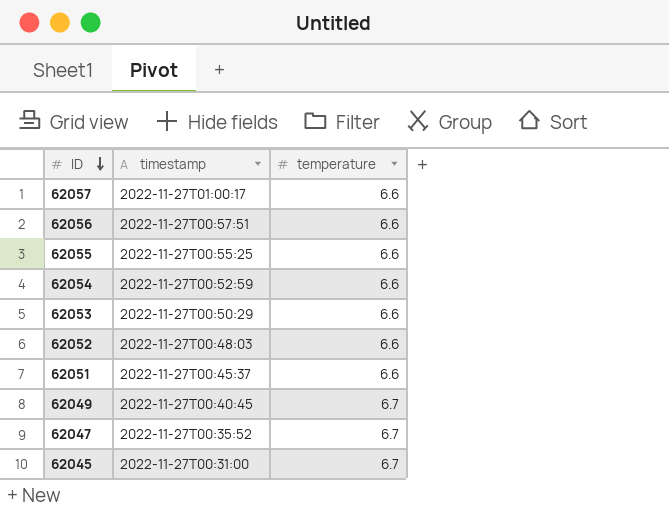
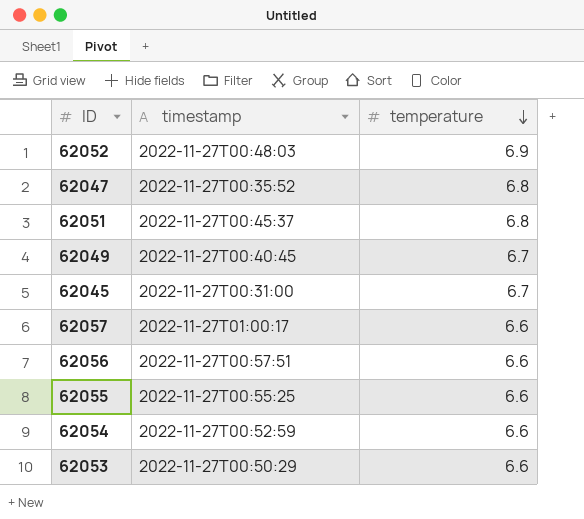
row order: ID descending -> temperature descending
62052 | temperature: 6.6 -> 6.9
62047 | temperature: 6.7 -> 6.8
62051 | temperature: 6.6 -> 6.8

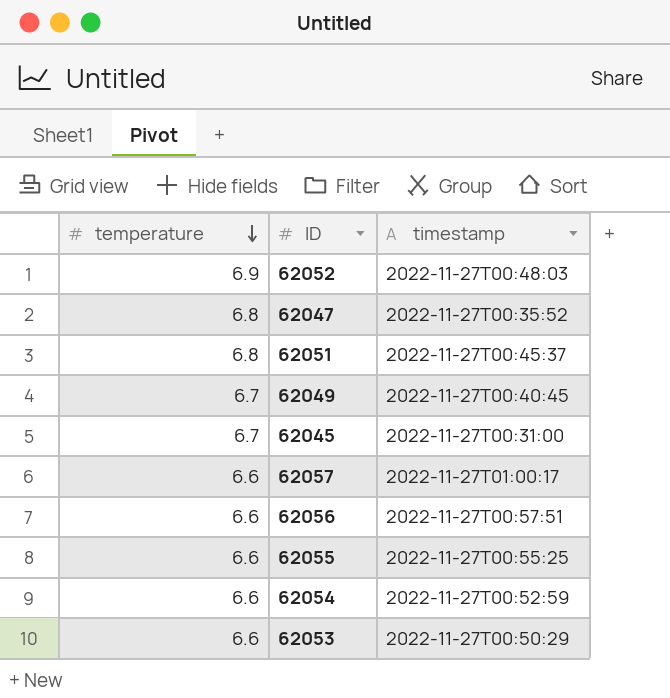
column temperature | position: 3 -> 1

